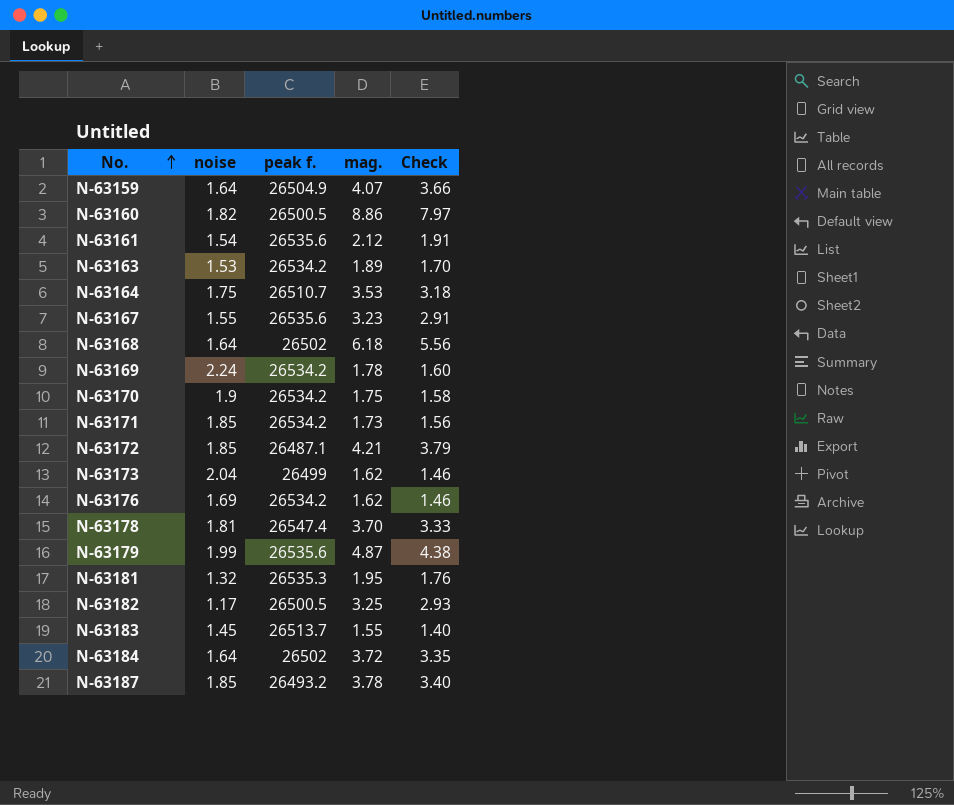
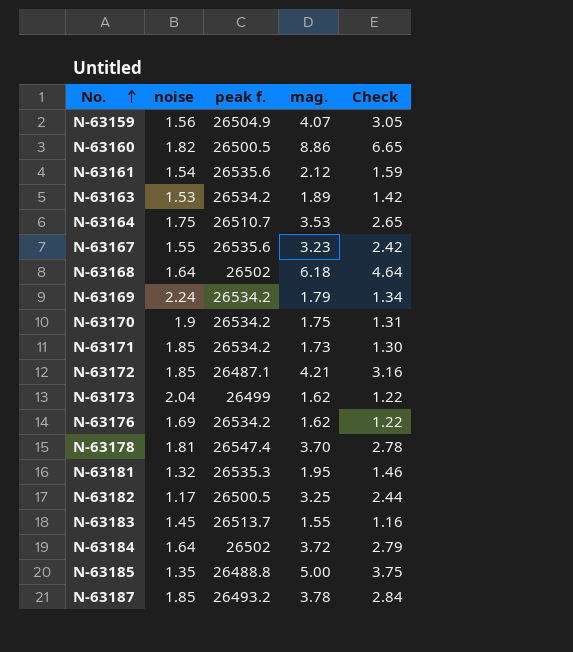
column Check | formula: [mag.] * 0.9 -> [mag.] * 0.75
row N-63179: 1.99 | 26535.6 | 4.87 | 4.38 -> none
N-63159 | noise: 1.64 -> 1.56
N-63169 | mag.: 1.78 -> 1.79
row N-63185: none -> 1.35 | 26488.8 | 5.00 | 3.75

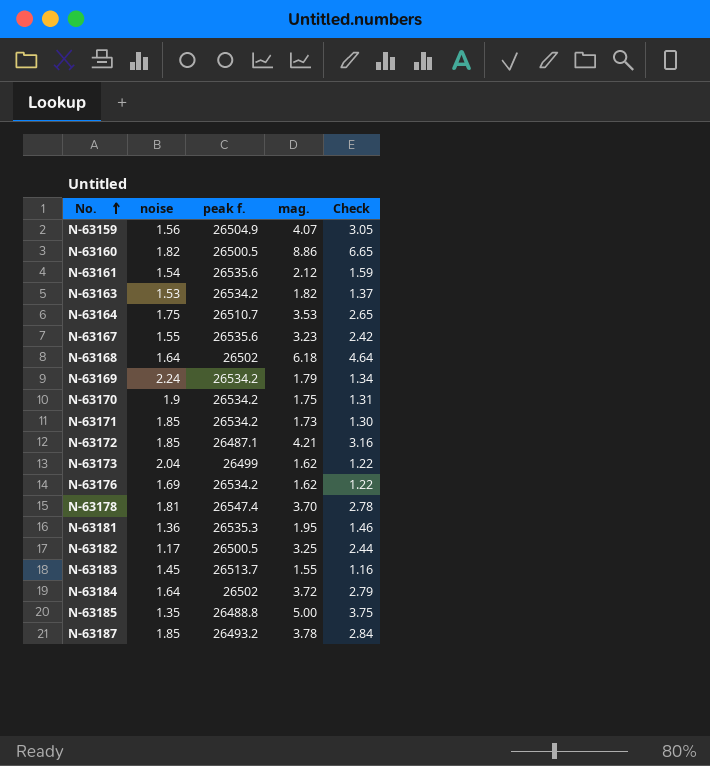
N-63163 | mag.: 1.89 -> 1.82
N-63163 | Check: 1.42 -> 1.37
N-63181 | noise: 1.32 -> 1.36

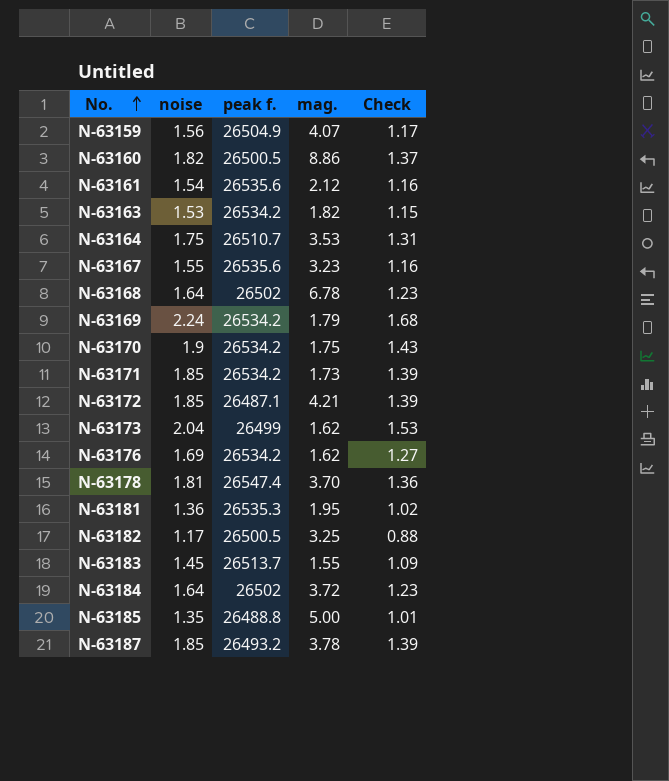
column Check | formula: [mag.] * 0.75 -> [noise] * 0.75
N-63168 | mag.: 6.18 -> 6.78

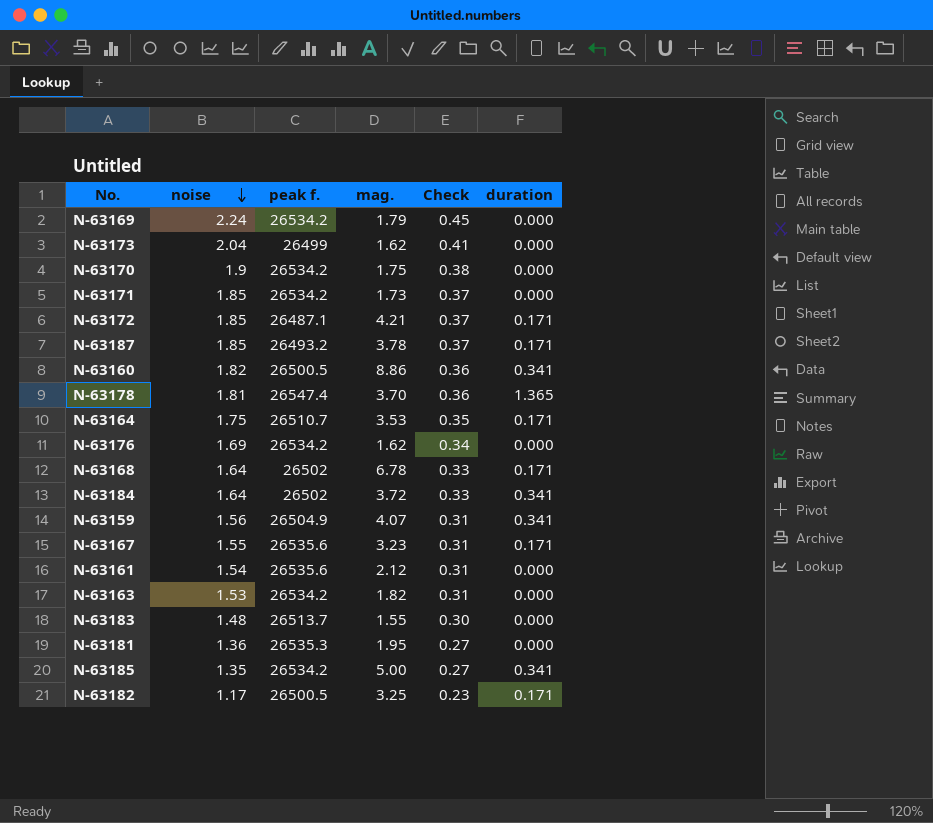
row order: No. ascending -> noise descending
column Check | formula: [noise] * 0.75 -> [noise] * 0.2
column duration | position: none -> 6
N-63183 | noise: 1.45 -> 1.48
N-63185 | peak f.: 26488.8 -> 26534.2

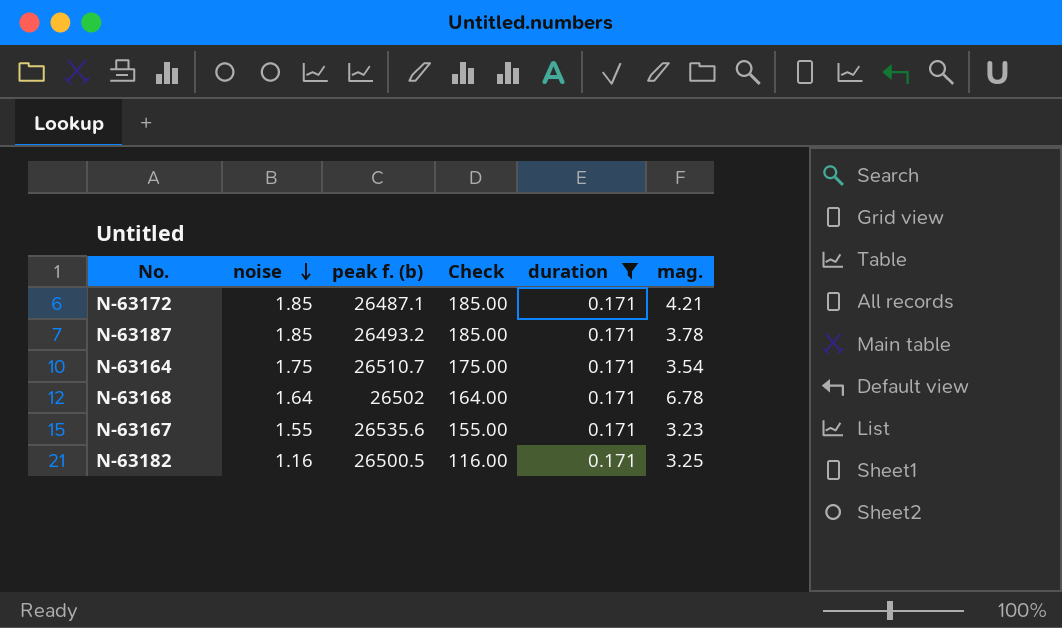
filter: none -> duration = 0.171
column name: peak f. -> peak f. (b)
column Check | formula: [noise] * 0.2 -> [noise] * 100
column mag. | position: 4 -> 6
N-63164 | mag.: 3.53 -> 3.54
N-63182 | noise: 1.17 -> 1.16

